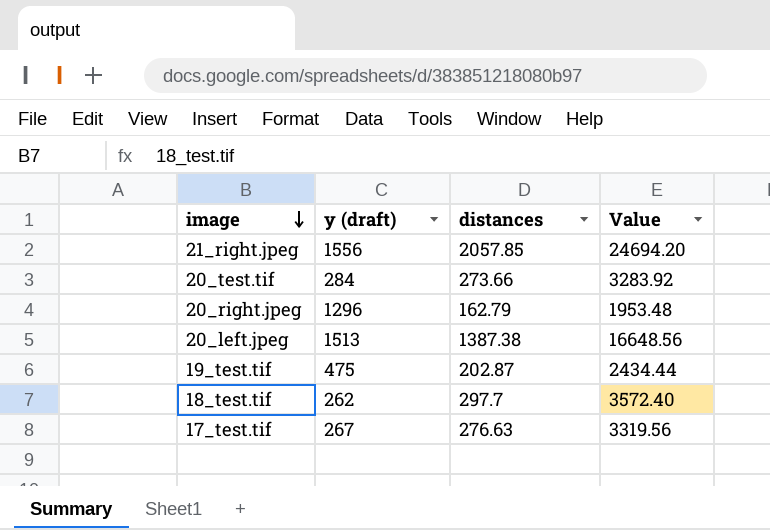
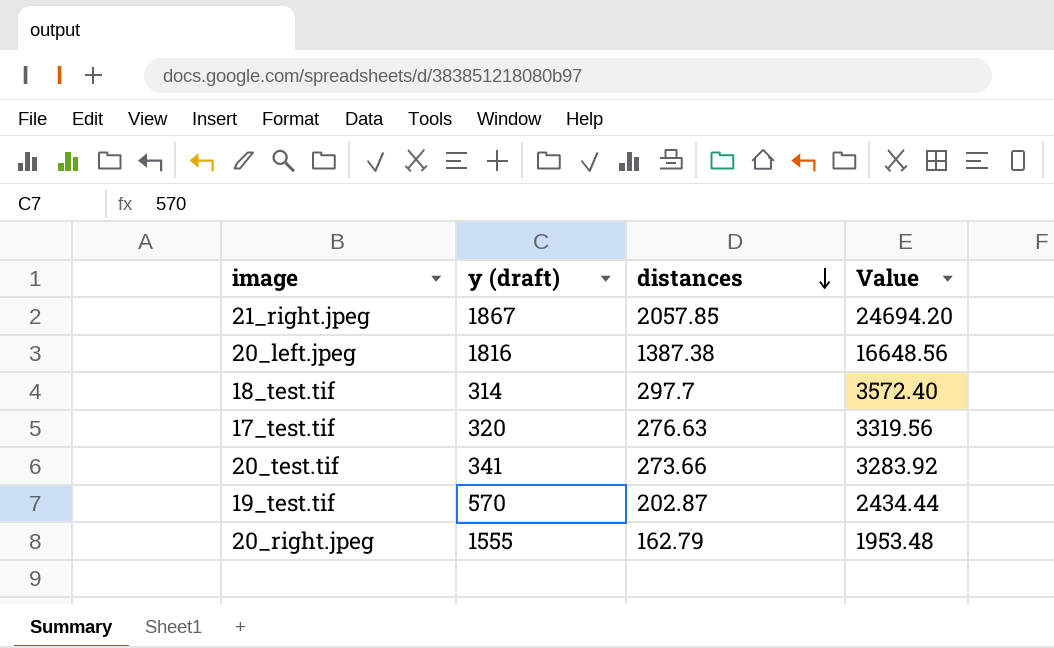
row order: image descending -> distances descending
21_right.jpeg | y (draft): 1556 -> 1867
20_left.jpeg | y (draft): 1513 -> 1816
18_test.tif | y (draft): 262 -> 314
17_test.tif | y (draft): 267 -> 320
20_test.tif | y (draft): 284 -> 341
19_test.tif | y (draft): 475 -> 570
20_right.jpeg | y (draft): 1296 -> 1555

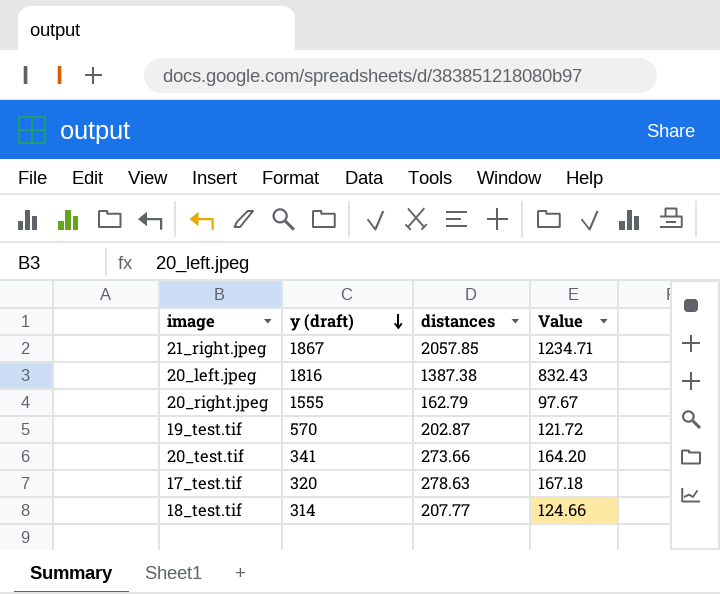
row order: distances descending -> y (draft) descending
column Value | formula: [distances] * 12 -> [distances] * 0.6
17_test.tif | distances: 276.63 -> 278.63
18_test.tif | distances: 297.7 -> 207.77

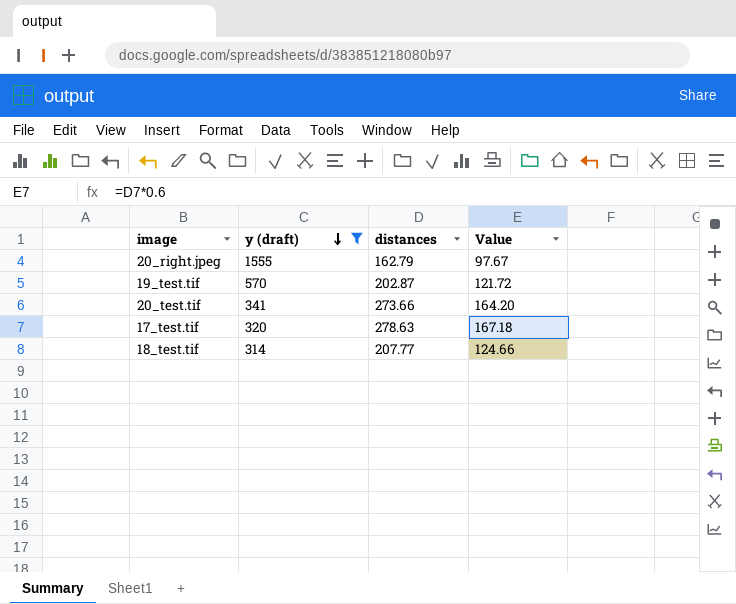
filter: none -> y (draft) <= 1555

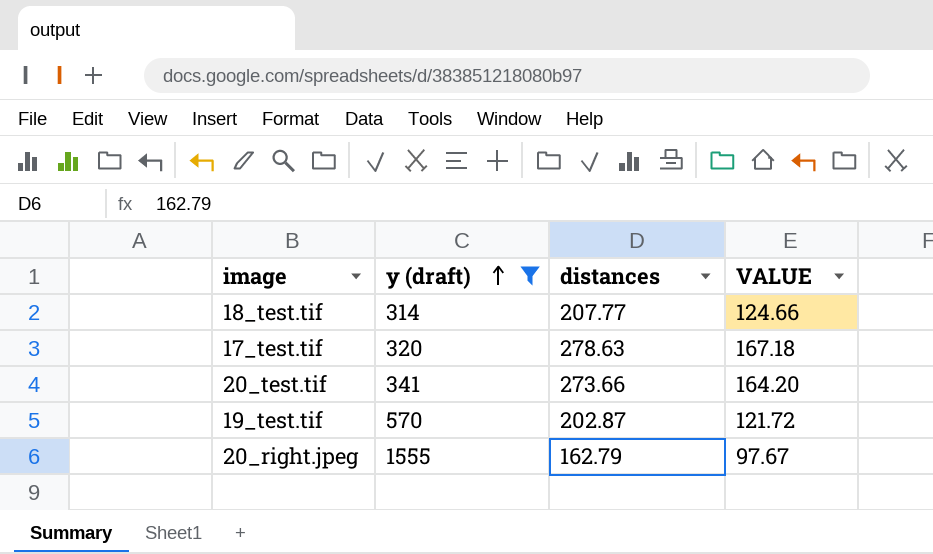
row order: y (draft) descending -> y (draft) ascending
column name: Value -> VALUE

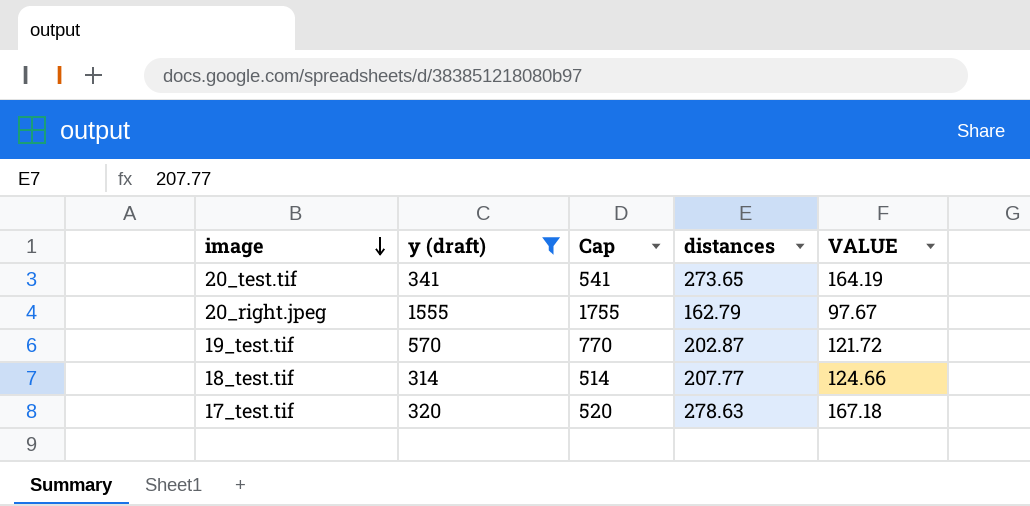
row order: y (draft) ascending -> image descending
column Cap | formula: none -> [y (draft)] + 200
20_test.tif | distances: 273.66 -> 273.65
20_test.tif | VALUE: 164.20 -> 164.19

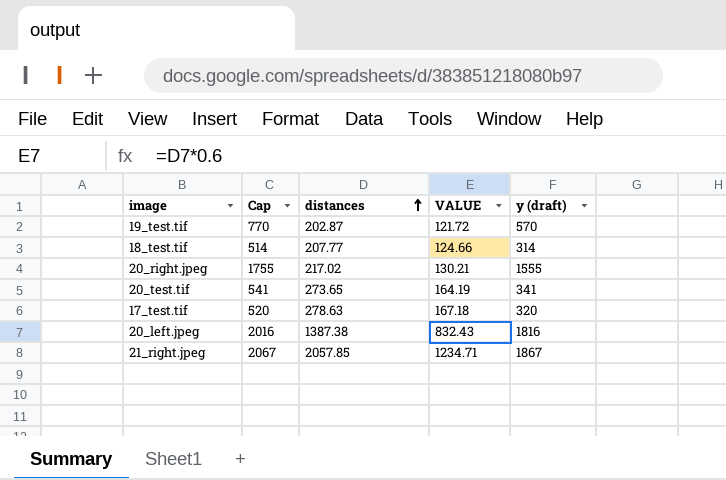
filter: y (draft) <= 1555 -> none
row order: image descending -> distances ascending
column y (draft) | position: 2 -> 5
20_right.jpeg | distances: 162.79 -> 217.02
20_right.jpeg | VALUE: 97.67 -> 130.21

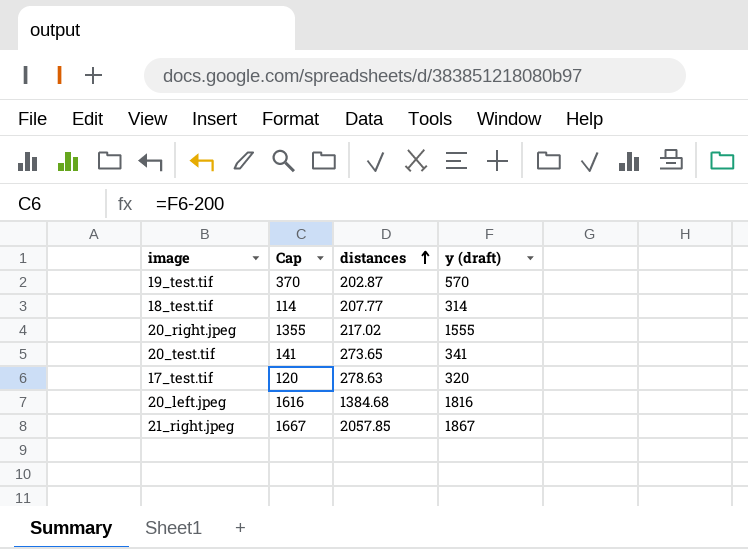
column VALUE | formula: [distances] * 0.6 -> none
column Cap | formula: [y (draft)] + 200 -> [y (draft)] - 200
20_left.jpeg | distances: 1387.38 -> 1384.68

